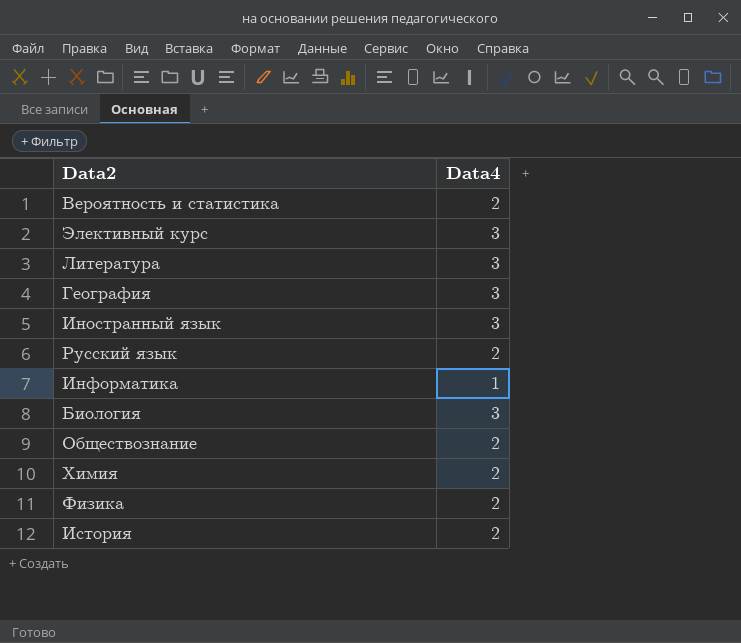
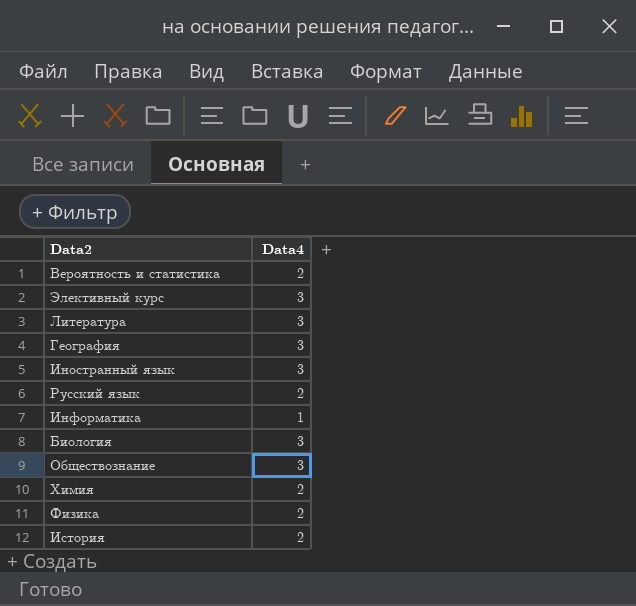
Обществознание | Data4: 2 -> 3

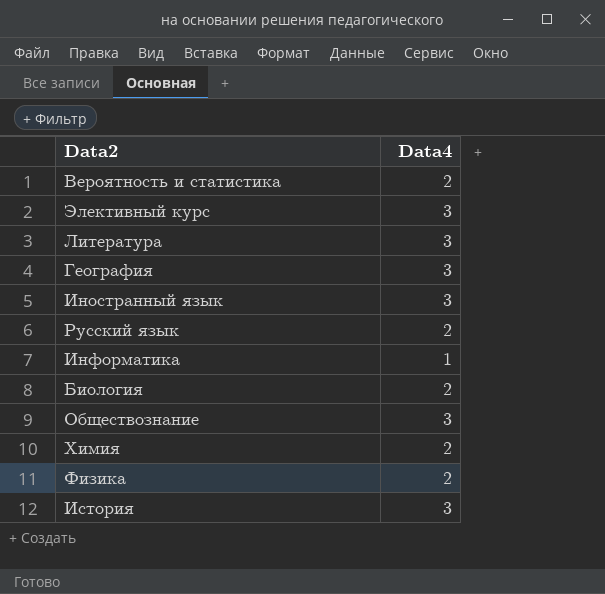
Биология | Data4: 3 -> 2
История | Data4: 2 -> 3

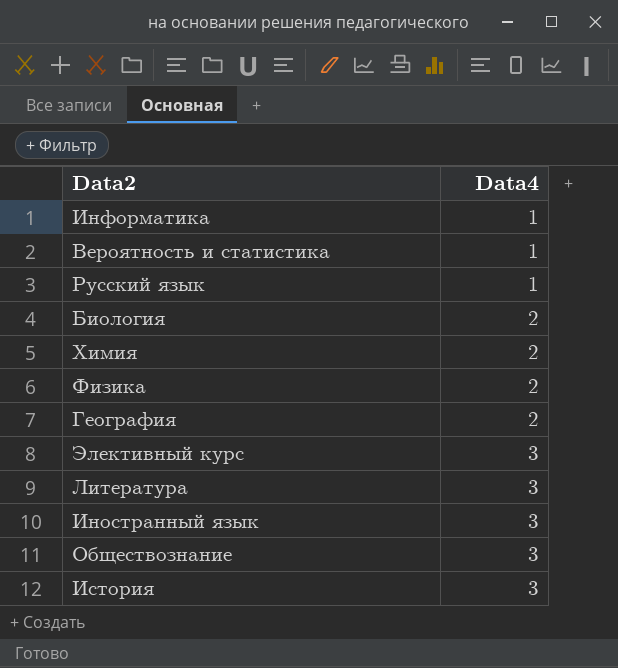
row order: none -> Data4 ascending
Вероятность и статистика | Data4: 2 -> 1
Русский язык | Data4: 2 -> 1
География | Data4: 3 -> 2

